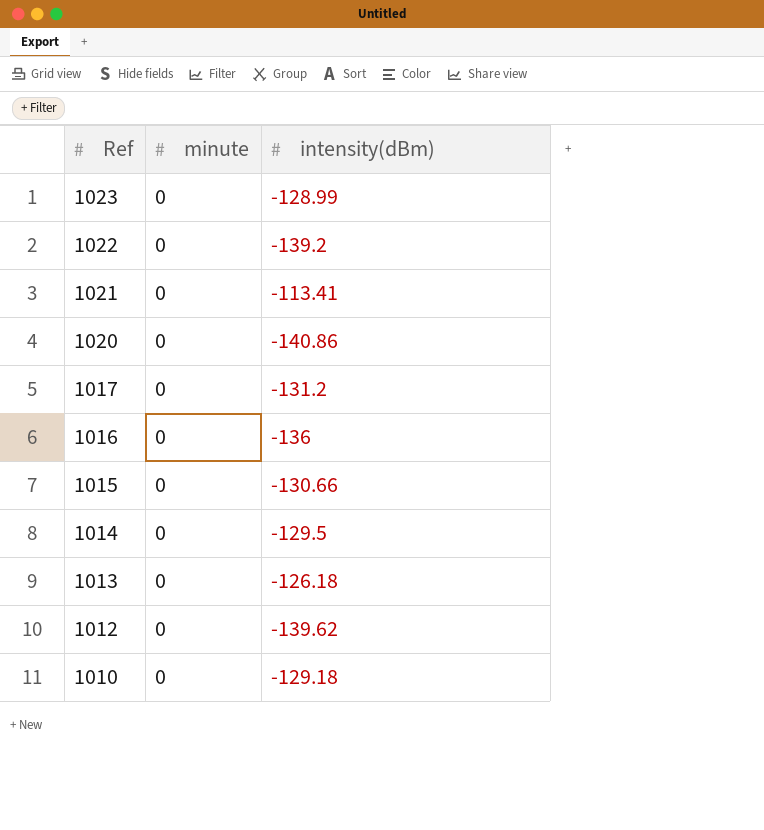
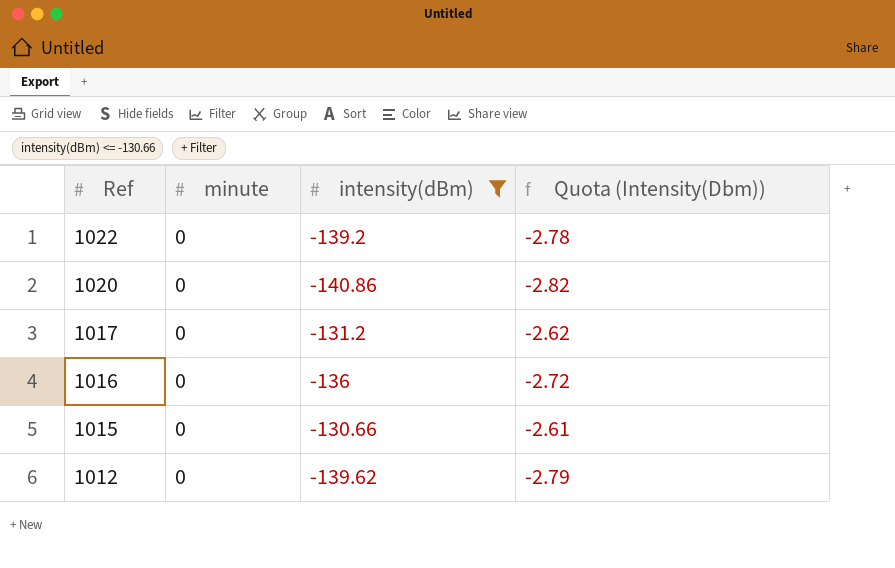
filter: none -> intensity(dBm) <= -130.66
column Quota (Intensity(Dbm)) | formula: none -> [intensity(dBm)] * 0.02

